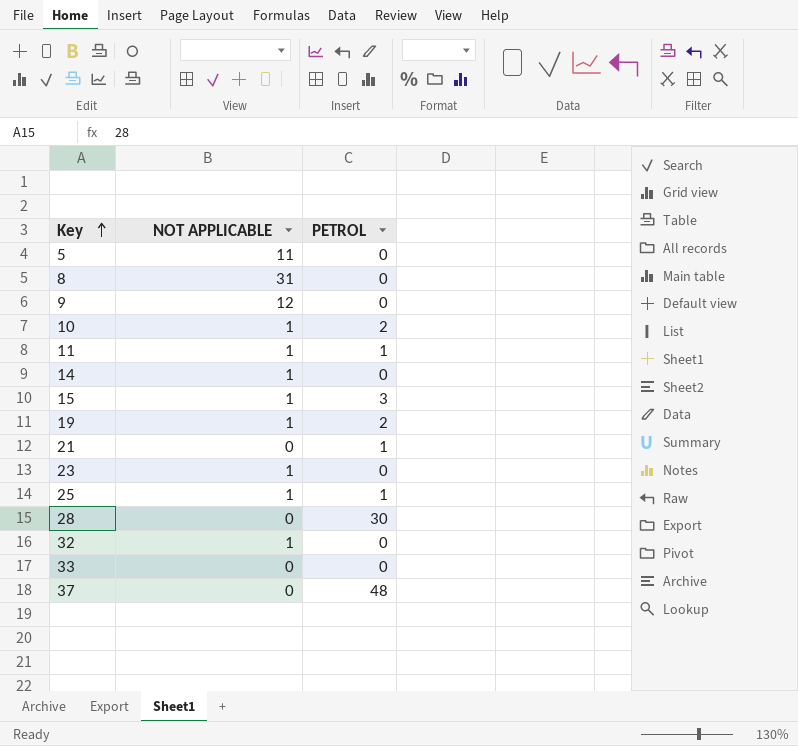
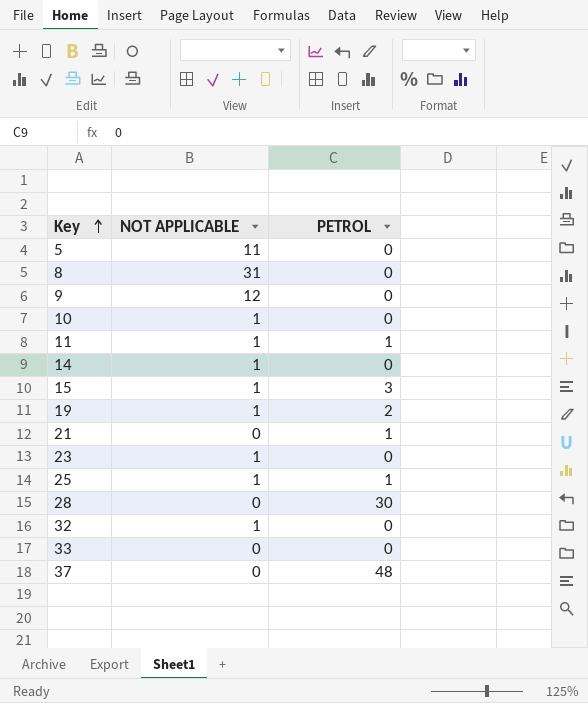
10 | PETROL: 2 -> 0

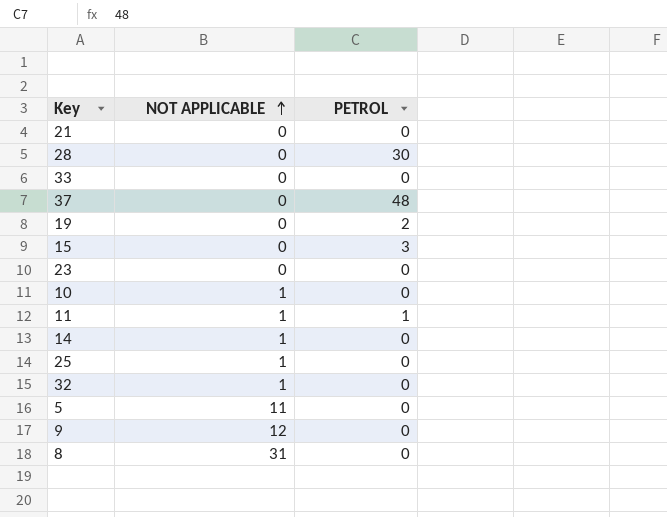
row order: Key ascending -> NOT APPLICABLE ascending
21 | PETROL: 1 -> 0
19 | NOT APPLICABLE: 1 -> 0
15 | NOT APPLICABLE: 1 -> 0
23 | NOT APPLICABLE: 1 -> 0
25 | PETROL: 1 -> 0

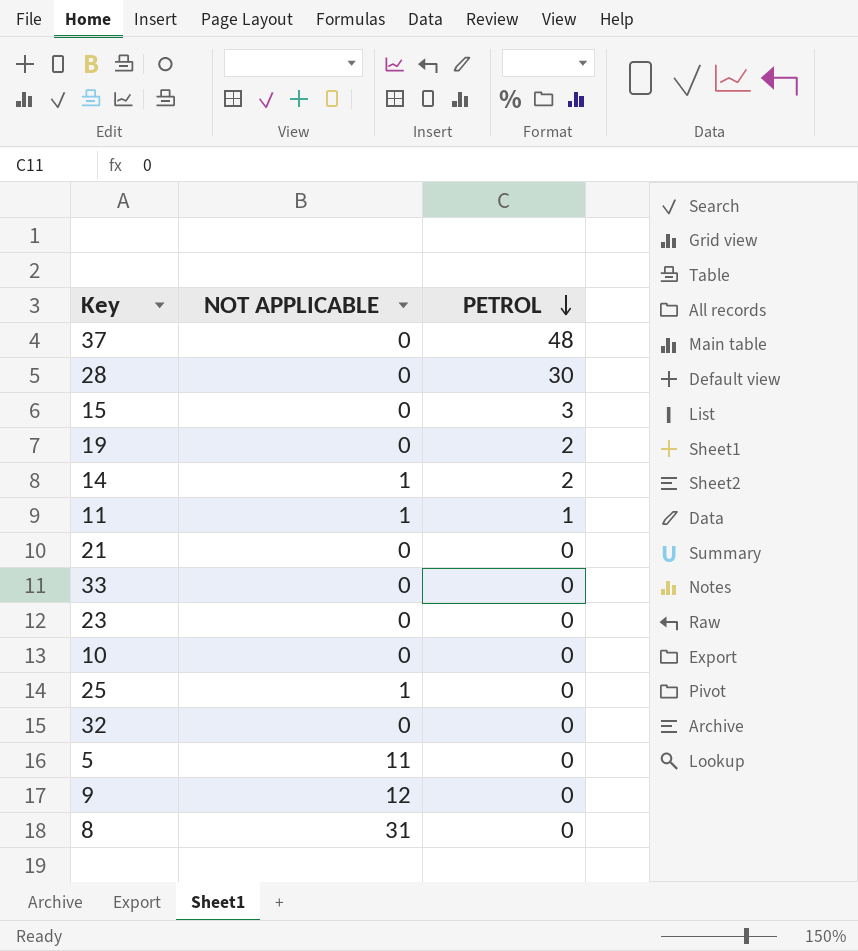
row order: NOT APPLICABLE ascending -> PETROL descending
14 | PETROL: 0 -> 2
10 | NOT APPLICABLE: 1 -> 0
32 | NOT APPLICABLE: 1 -> 0

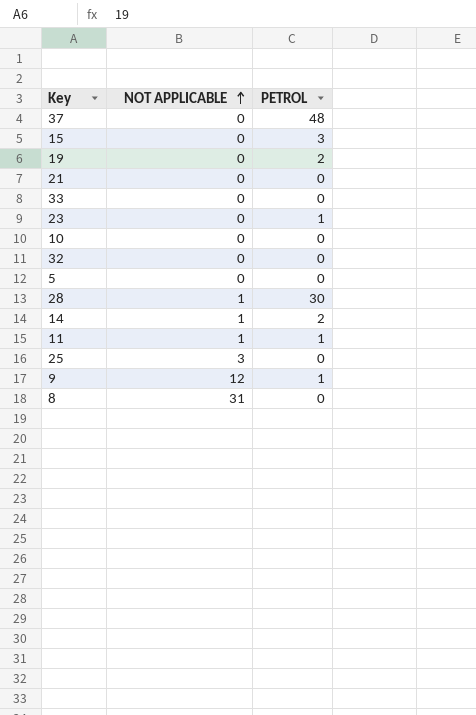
row order: PETROL descending -> NOT APPLICABLE ascending
23 | PETROL: 0 -> 1
5 | NOT APPLICABLE: 11 -> 0
28 | NOT APPLICABLE: 0 -> 1
25 | NOT APPLICABLE: 1 -> 3
9 | PETROL: 0 -> 1

